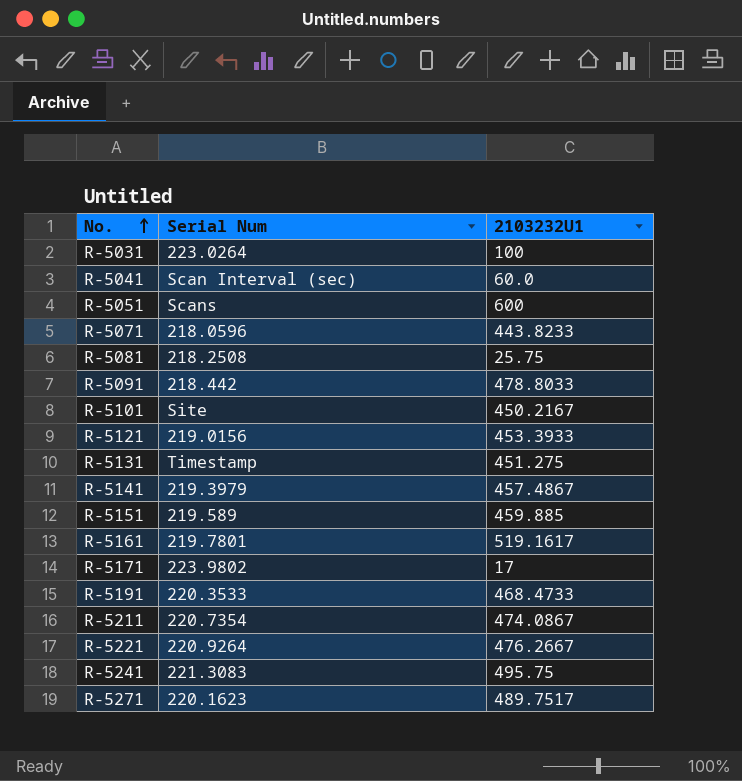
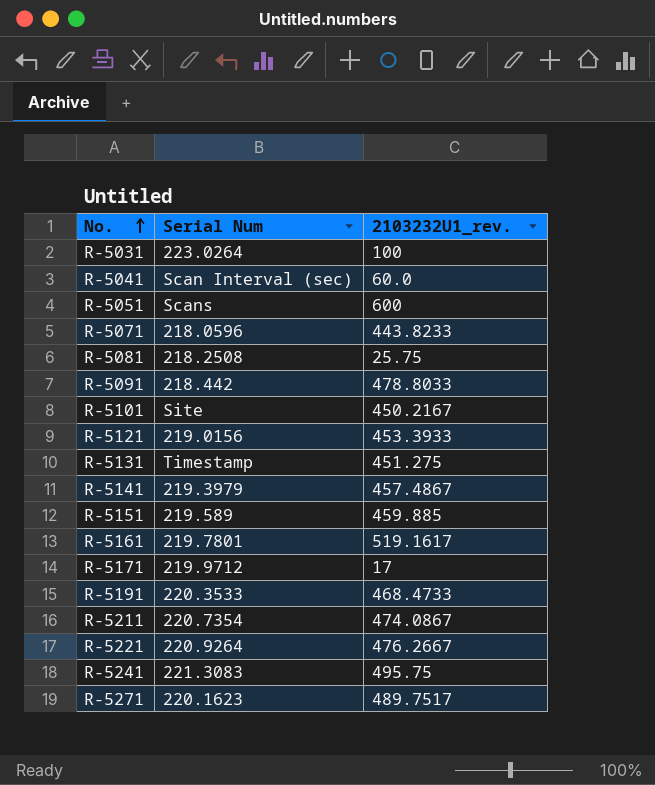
column name: 2103232U1 -> 2103232U1_rev.
R-5171 | Serial Num: 223.9802 -> 219.9712

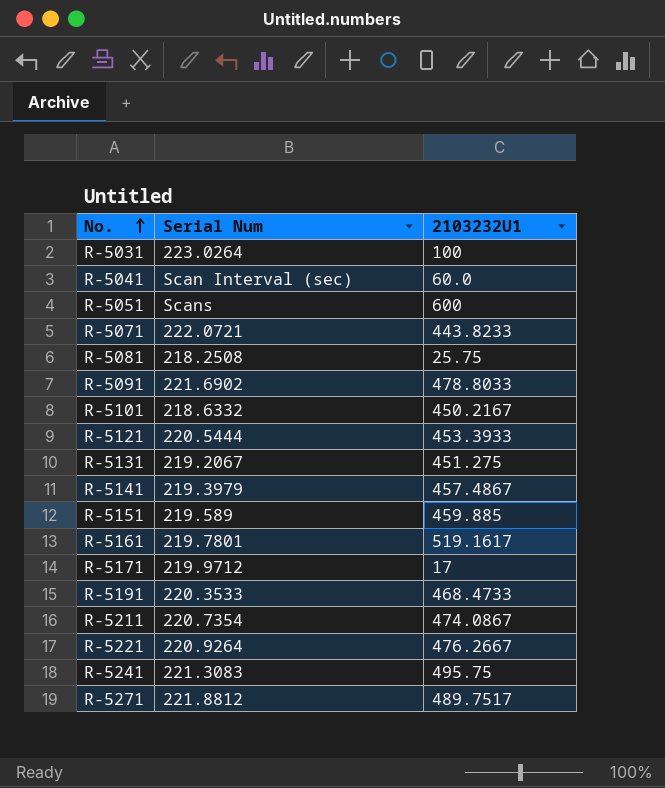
column name: 2103232U1_rev. -> 2103232U1
R-5071 | Serial Num: 218.0596 -> 222.0721
R-5091 | Serial Num: 218.442 -> 221.6902
R-5101 | Serial Num: Site -> 218.6332
R-5121 | Serial Num: 219.0156 -> 220.5444
R-5131 | Serial Num: Timestamp -> 219.2067
R-5271 | Serial Num: 220.1623 -> 221.8812

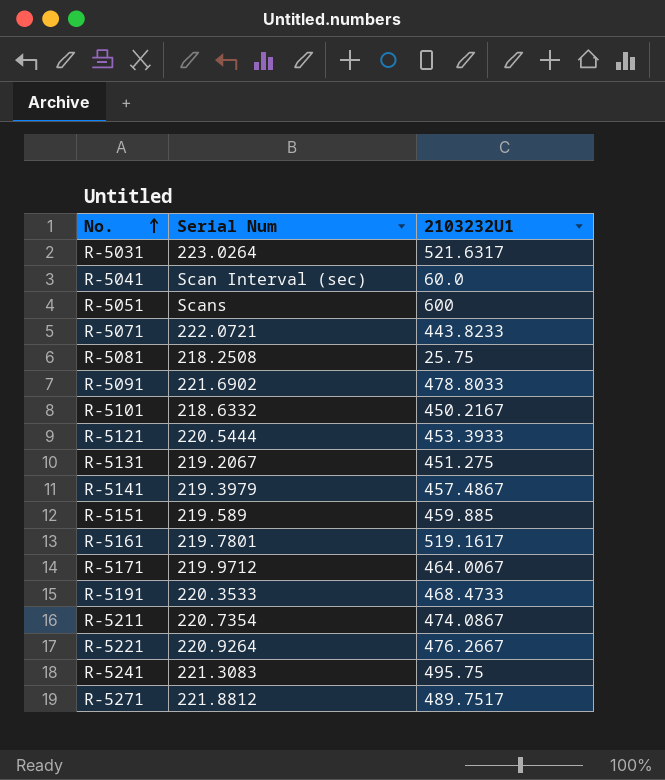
R-5031 | 2103232U1: 100 -> 521.6317
R-5171 | 2103232U1: 17 -> 464.0067

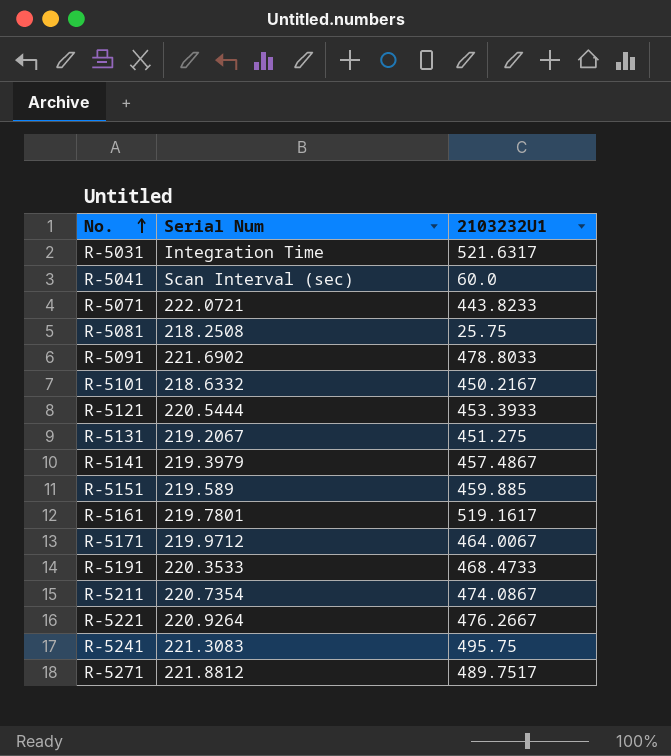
row R-5051: Scans | 600 -> none
R-5031 | Serial Num: 223.0264 -> Integration Time

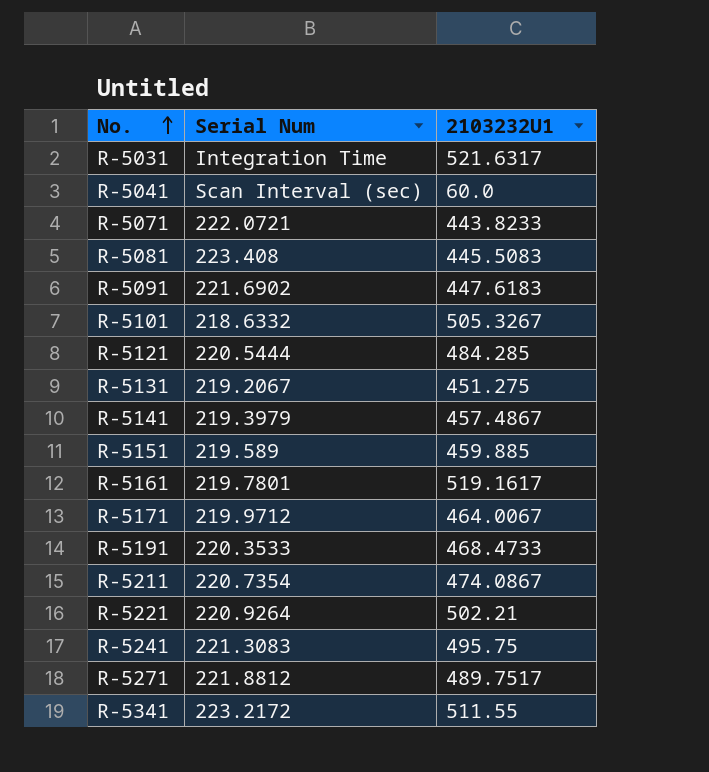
R-5081 | Serial Num: 218.2508 -> 223.408
R-5081 | 2103232U1: 25.75 -> 445.5083
R-5091 | 2103232U1: 478.8033 -> 447.6183
R-5101 | 2103232U1: 450.2167 -> 505.3267
R-5121 | 2103232U1: 453.3933 -> 484.285
R-5221 | 2103232U1: 476.2667 -> 502.21
row R-5341: none -> 223.2172 | 511.55

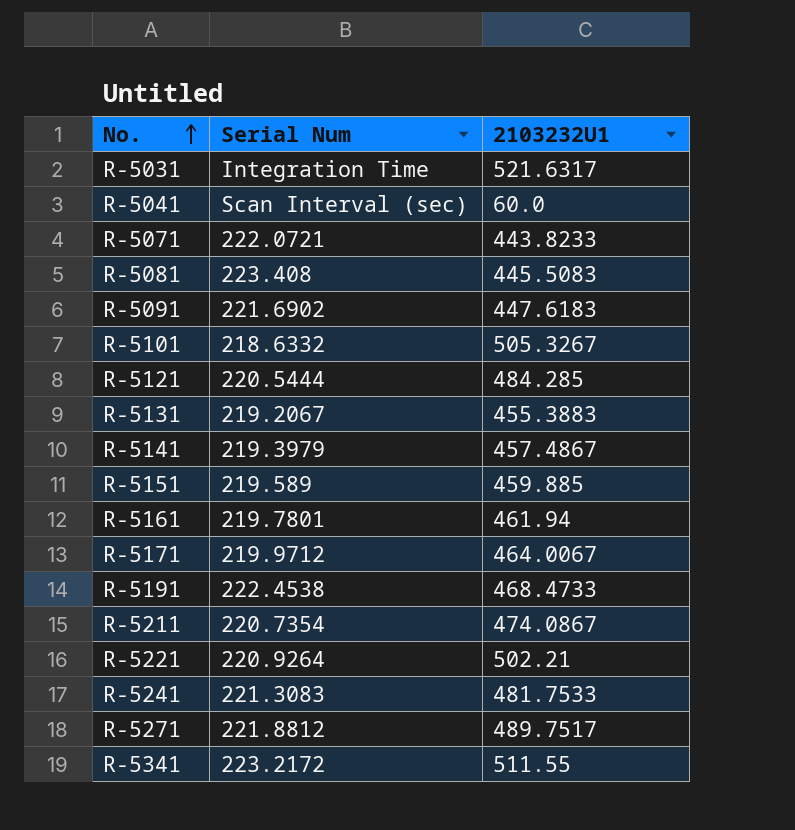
R-5131 | 2103232U1: 451.275 -> 455.3883
R-5161 | 2103232U1: 519.1617 -> 461.94
R-5191 | Serial Num: 220.3533 -> 222.4538
R-5241 | 2103232U1: 495.75 -> 481.7533

